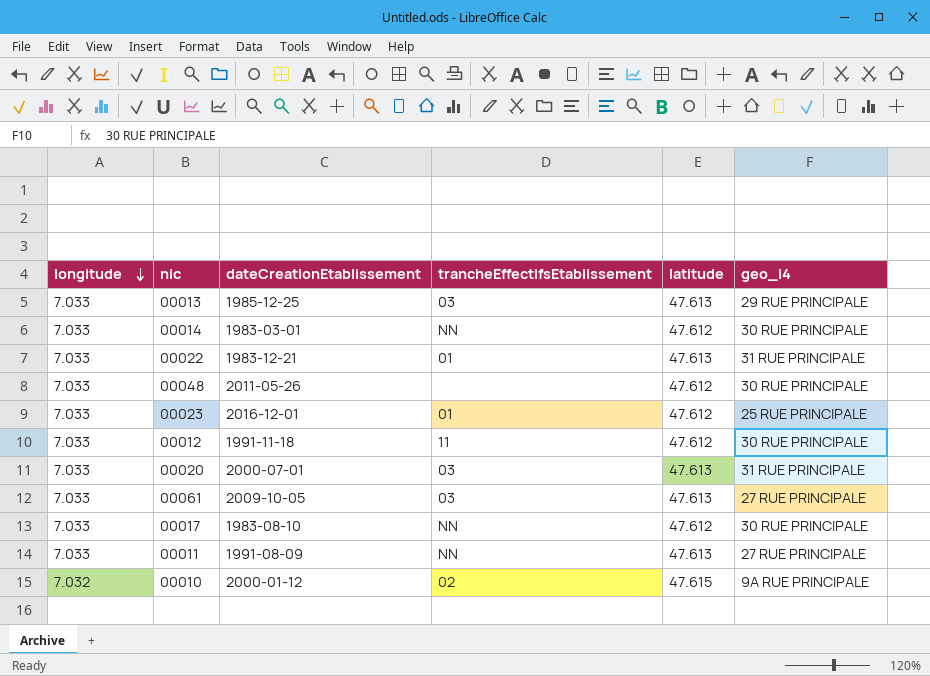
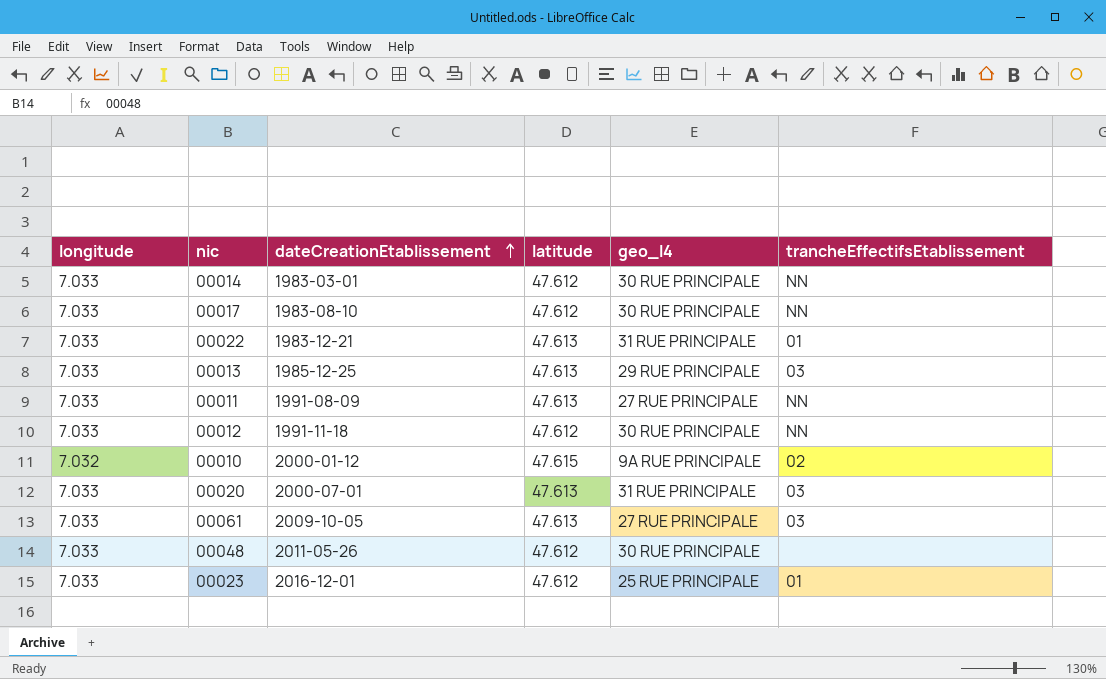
row order: longitude descending -> dateCreationEtablissement ascending
column trancheEffectifsEtablissement | position: 4 -> 6
00012 | trancheEffectifsEtablissement: 11 -> NN

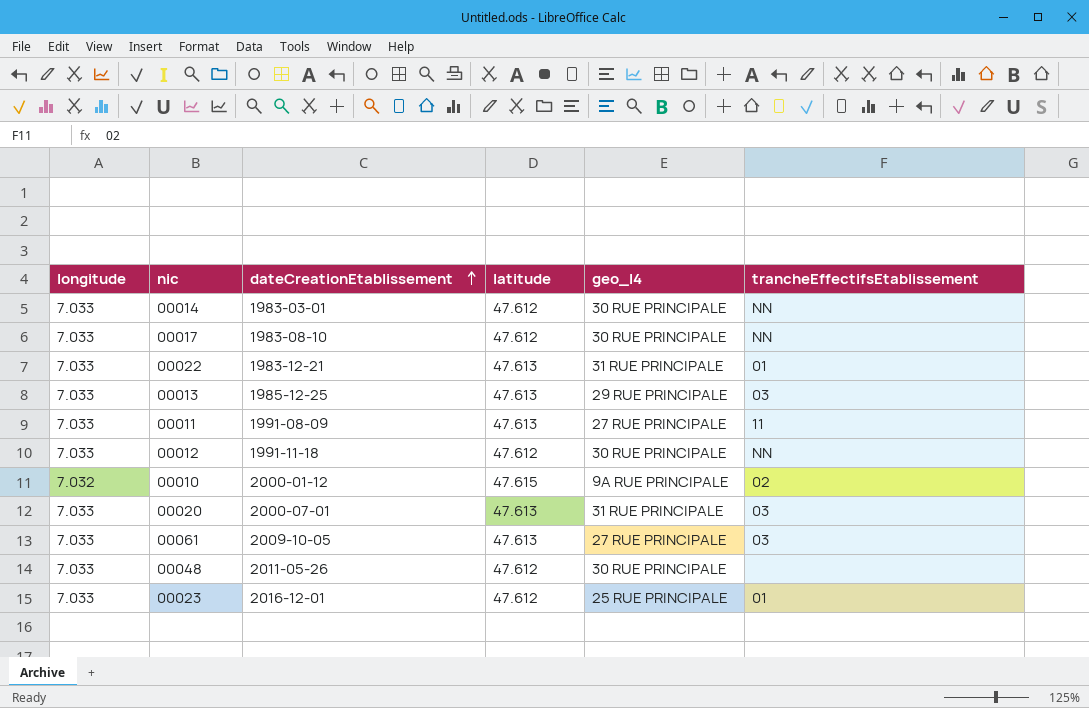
00011 | trancheEffectifsEtablissement: NN -> 11

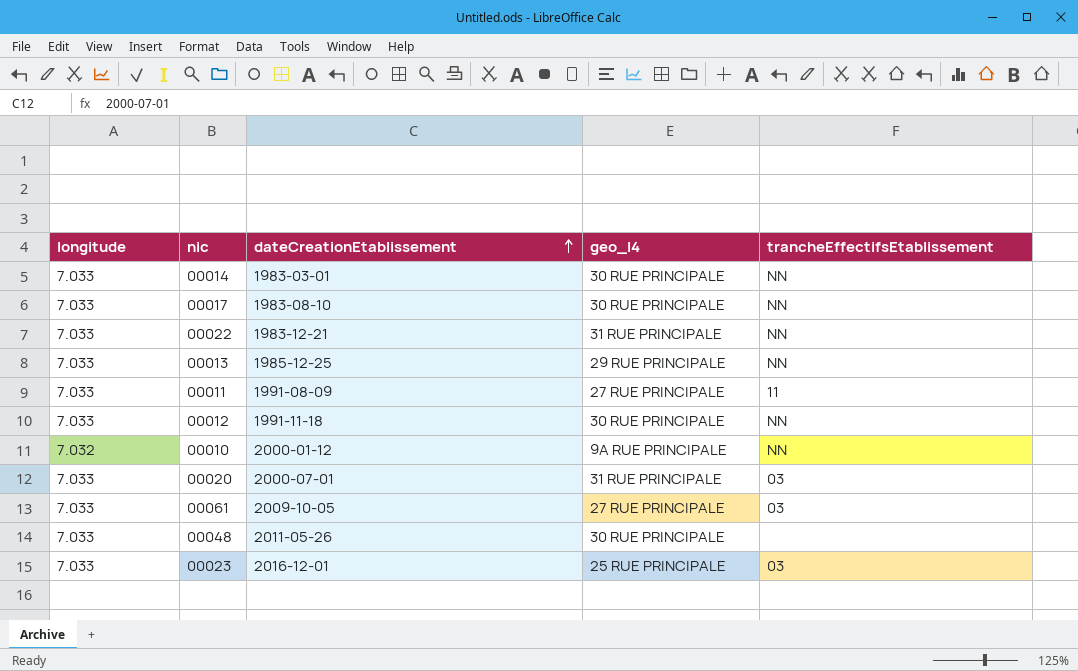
column latitude | position: 4 -> none
00022 | trancheEffectifsEtablissement: 01 -> NN
00013 | trancheEffectifsEtablissement: 03 -> NN
00010 | trancheEffectifsEtablissement: 02 -> NN
00023 | trancheEffectifsEtablissement: 01 -> 03

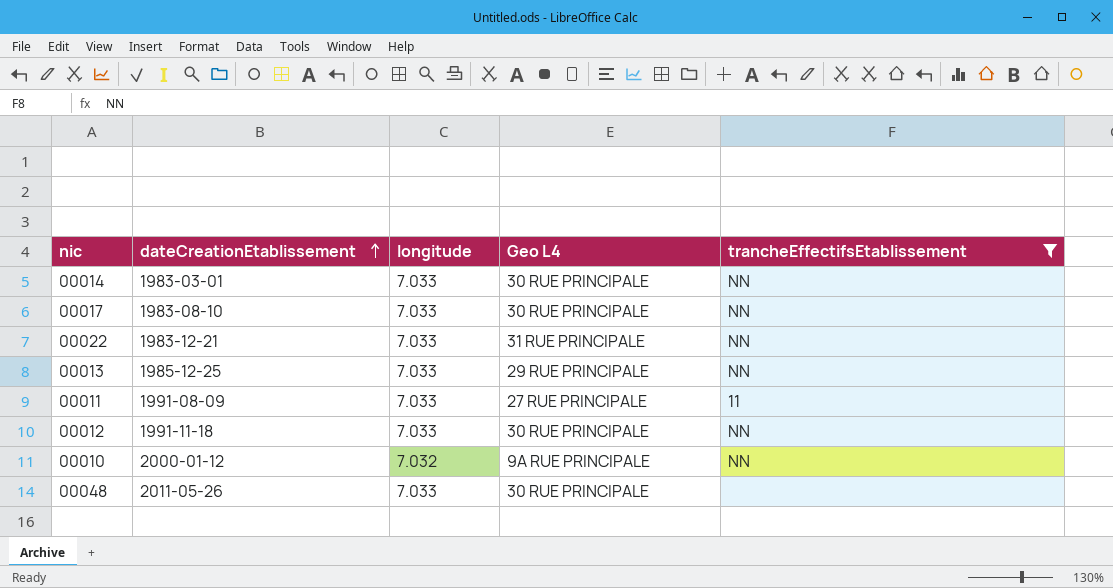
filter: none -> trancheEffectifsEtablissement != 03
column longitude | position: 1 -> 3
column name: geo_l4 -> Geo L4

